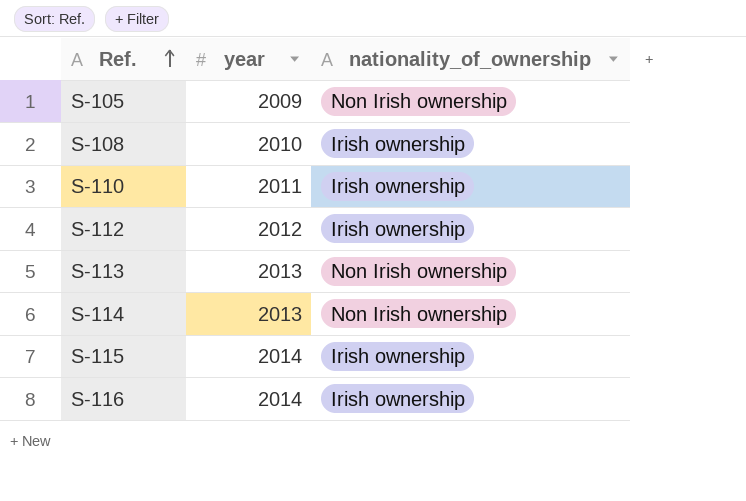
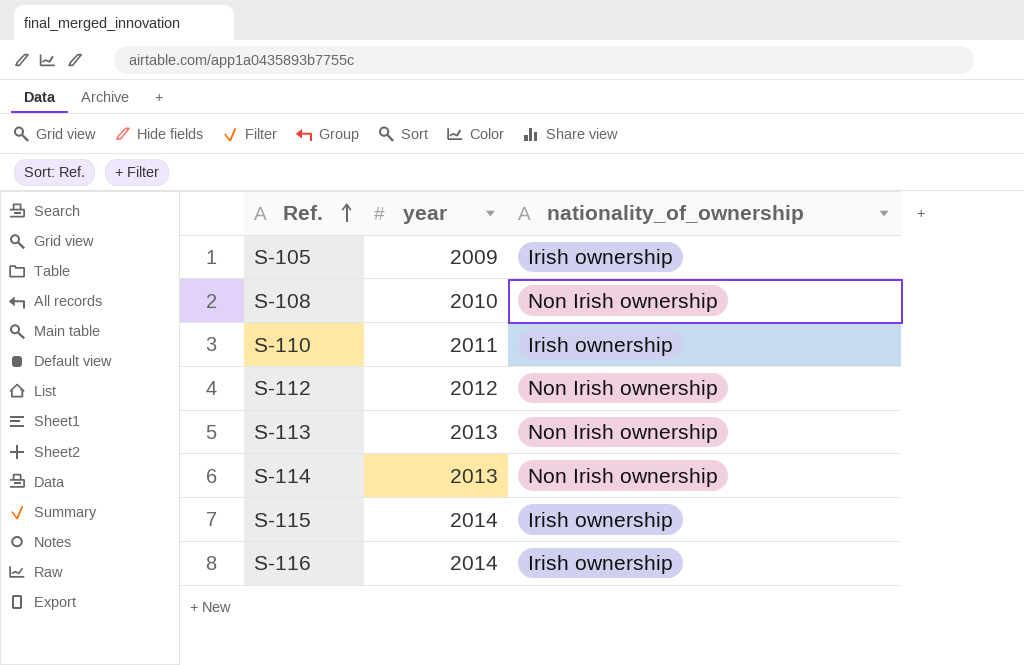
S-105 | nationality_of_ownership: Non Irish ownership -> Irish ownership
S-108 | nationality_of_ownership: Irish ownership -> Non Irish ownership
S-112 | nationality_of_ownership: Irish ownership -> Non Irish ownership

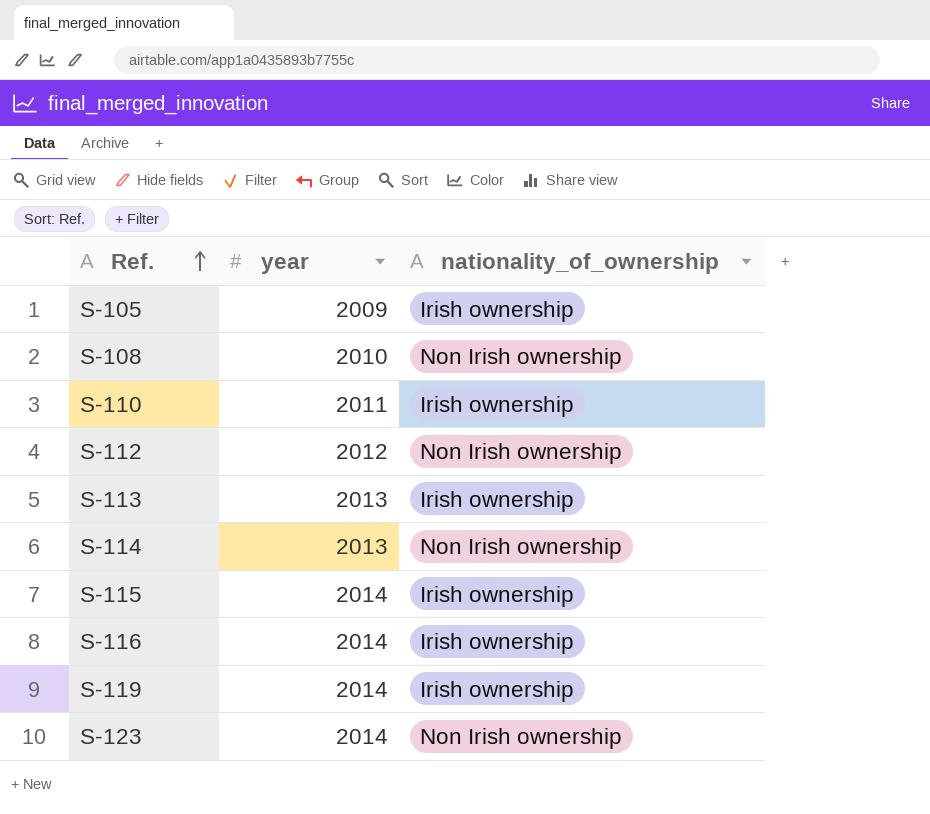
S-113 | nationality_of_ownership: Non Irish ownership -> Irish ownership
row S-119: none -> 2014 | Irish ownership
row S-123: none -> 2014 | Non Irish ownership

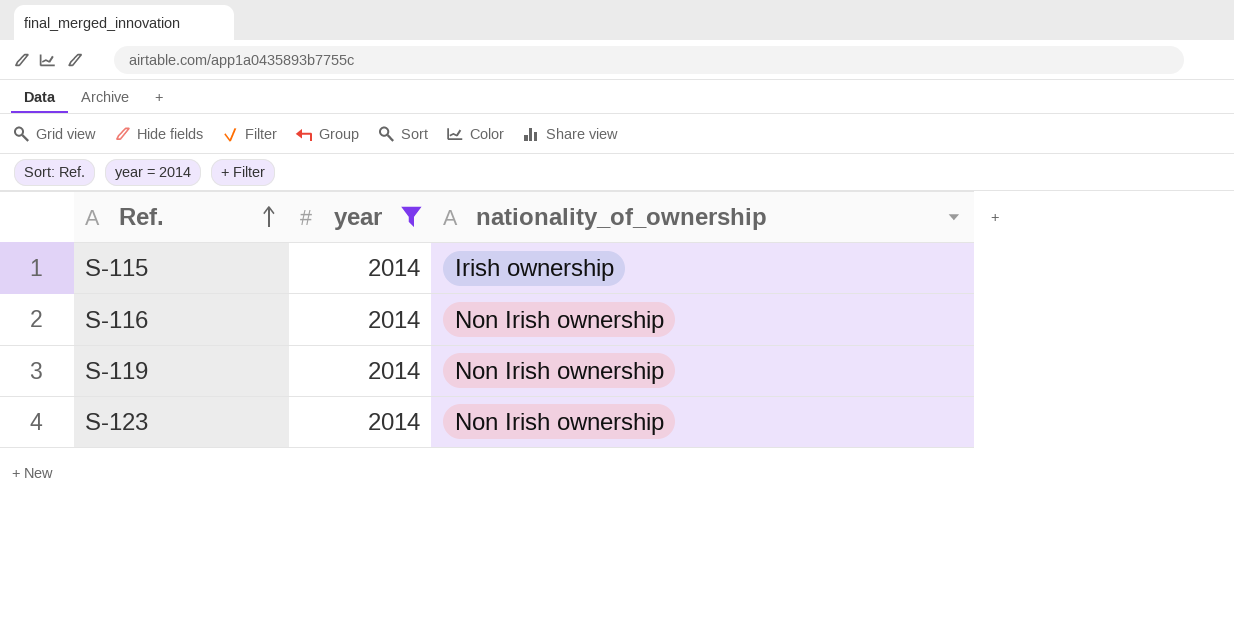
filter: none -> year = 2014
S-116 | nationality_of_ownership: Irish ownership -> Non Irish ownership
S-119 | nationality_of_ownership: Irish ownership -> Non Irish ownership

